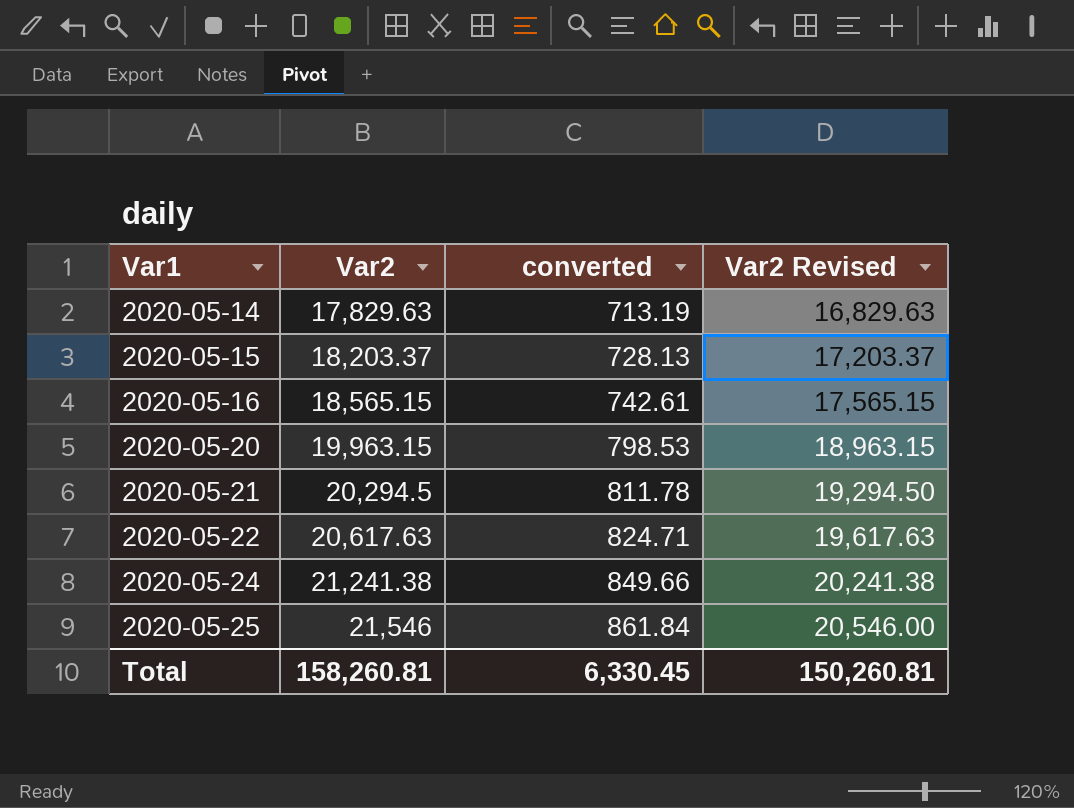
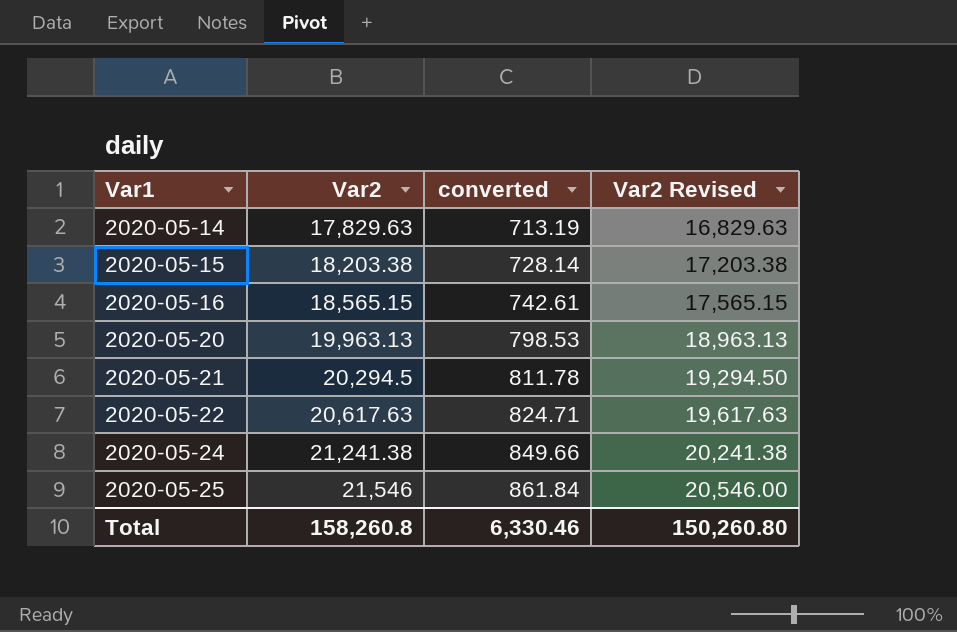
2020-05-15 | Var2: 18,203.37 -> 18,203.38
2020-05-15 | converted: 728.13 -> 728.14
2020-05-15 | Var2 Revised: 17,203.37 -> 17,203.38
2020-05-20 | Var2: 19,963.15 -> 19,963.13
2020-05-20 | Var2 Revised: 18,963.15 -> 18,963.13
Total | Var2: 158,260.81 -> 158,260.8
Total | converted: 6,330.45 -> 6,330.46
Total | Var2 Revised: 150,260.81 -> 150,260.80

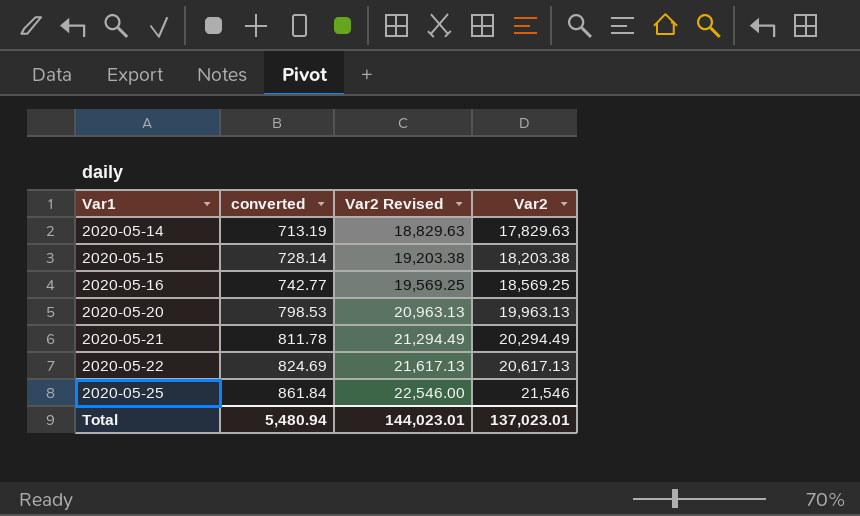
column Var2 Revised | formula: [Var2] - 1000 -> [Var2] + 1000
column Var2 | position: 2 -> 4
row 2020-05-24: 21,241.38 | 849.66 | 20,241.38 -> none
2020-05-16 | converted: 742.61 -> 742.77
2020-05-16 | Var2: 18,565.15 -> 18,569.25
2020-05-21 | Var2: 20,294.5 -> 20,294.49
2020-05-22 | converted: 824.71 -> 824.69
2020-05-22 | Var2: 20,617.63 -> 20,617.13
Total | converted: 6,330.46 -> 5,480.94
Total | Var2 Revised: 150,260.80 -> 144,023.01
Total | Var2: 158,260.8 -> 137,023.01

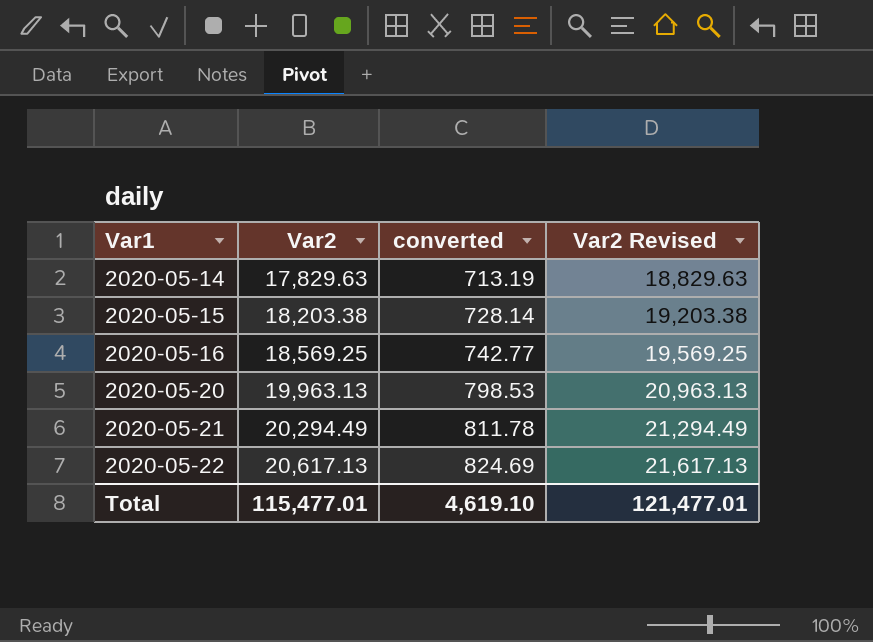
column Var2 | position: 4 -> 2
row 2020-05-25: 861.84 | 22,546.00 | 21,546 -> none
Total | Var2: 137,023.01 -> 115,477.01
Total | converted: 5,480.94 -> 4,619.10
Total | Var2 Revised: 144,023.01 -> 121,477.01

